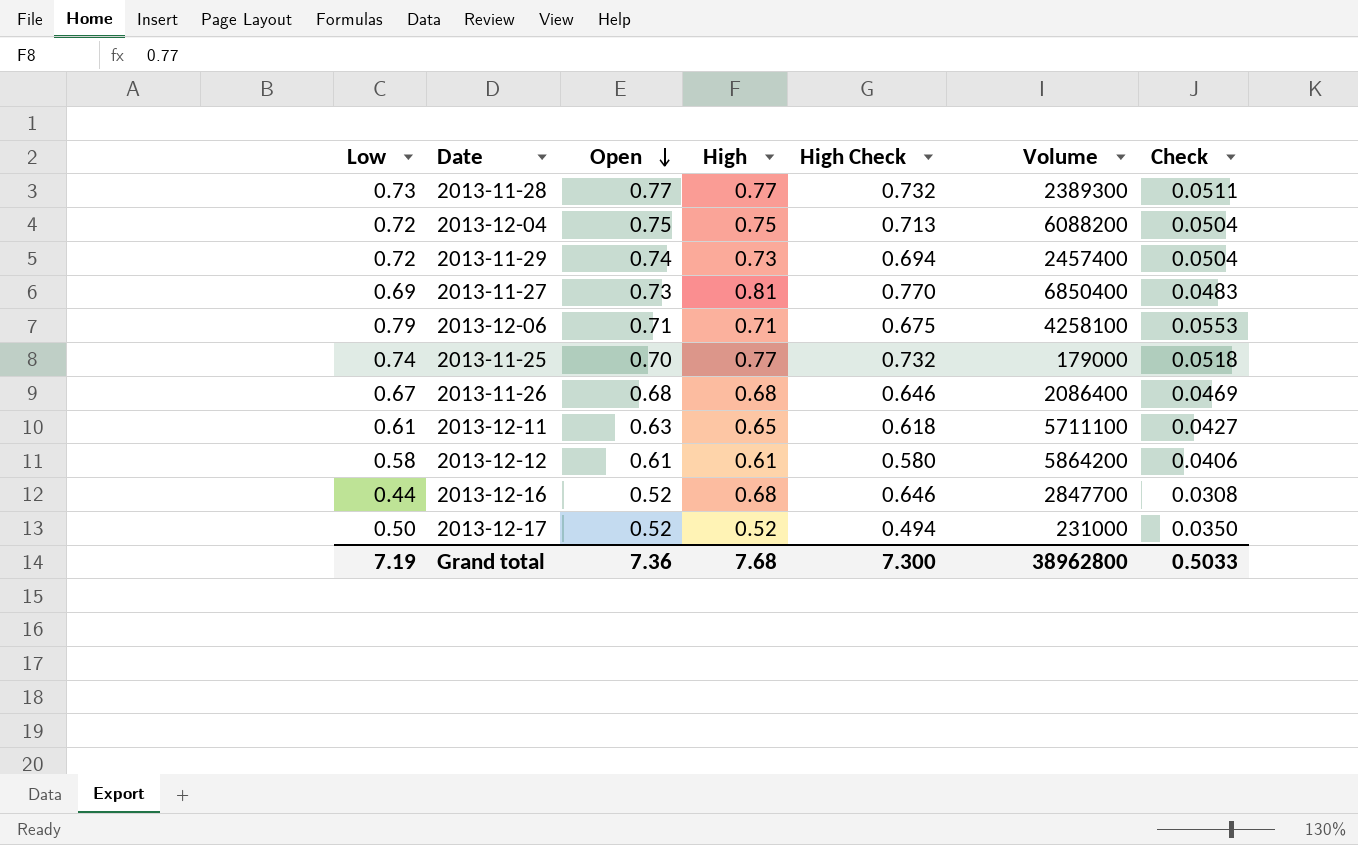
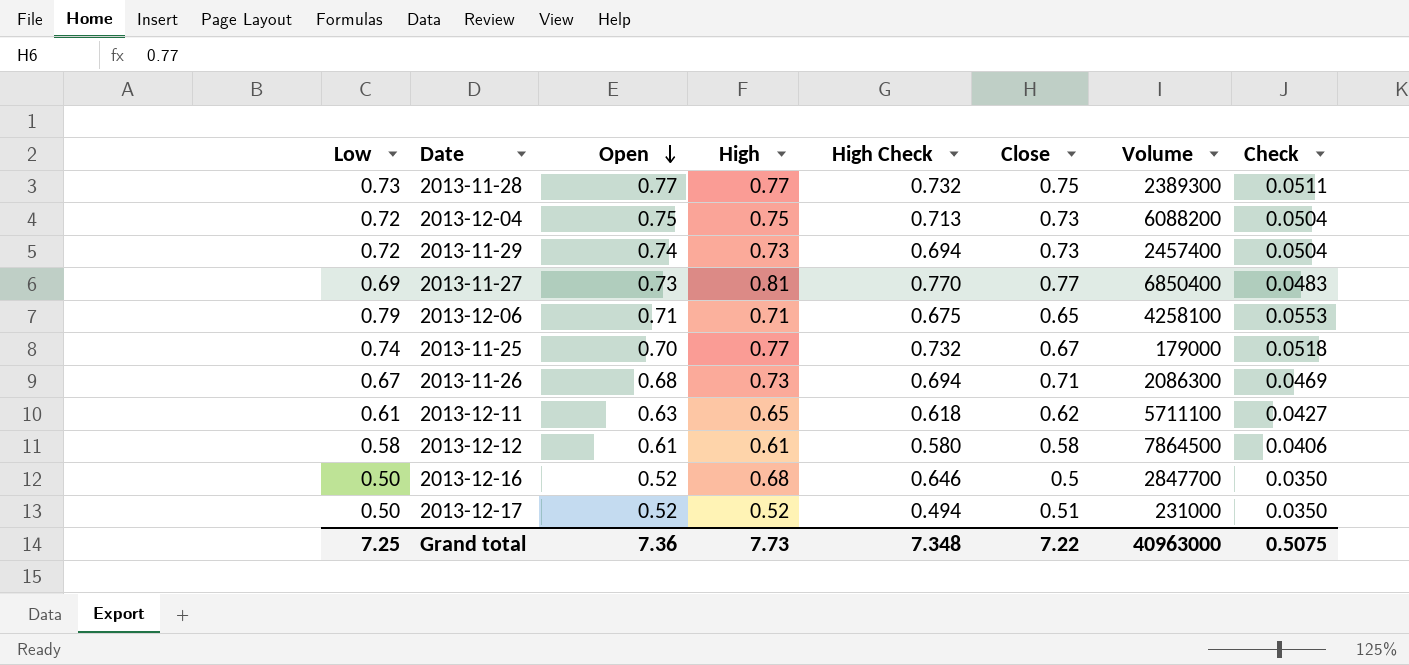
column Close | position: none -> 6
2013-11-26 | High: 0.68 -> 0.73
2013-11-26 | High Check: 0.646 -> 0.694
2013-11-26 | Volume: 2086400 -> 2086300
2013-12-12 | Volume: 5864200 -> 7864500
2013-12-16 | Low: 0.44 -> 0.50
2013-12-16 | Check: 0.0308 -> 0.0350
Grand total | Low: 7.19 -> 7.25
Grand total | High: 7.68 -> 7.73
Grand total | High Check: 7.300 -> 7.348
Grand total | Volume: 38962800 -> 40963000
Grand total | Check: 0.5033 -> 0.5075

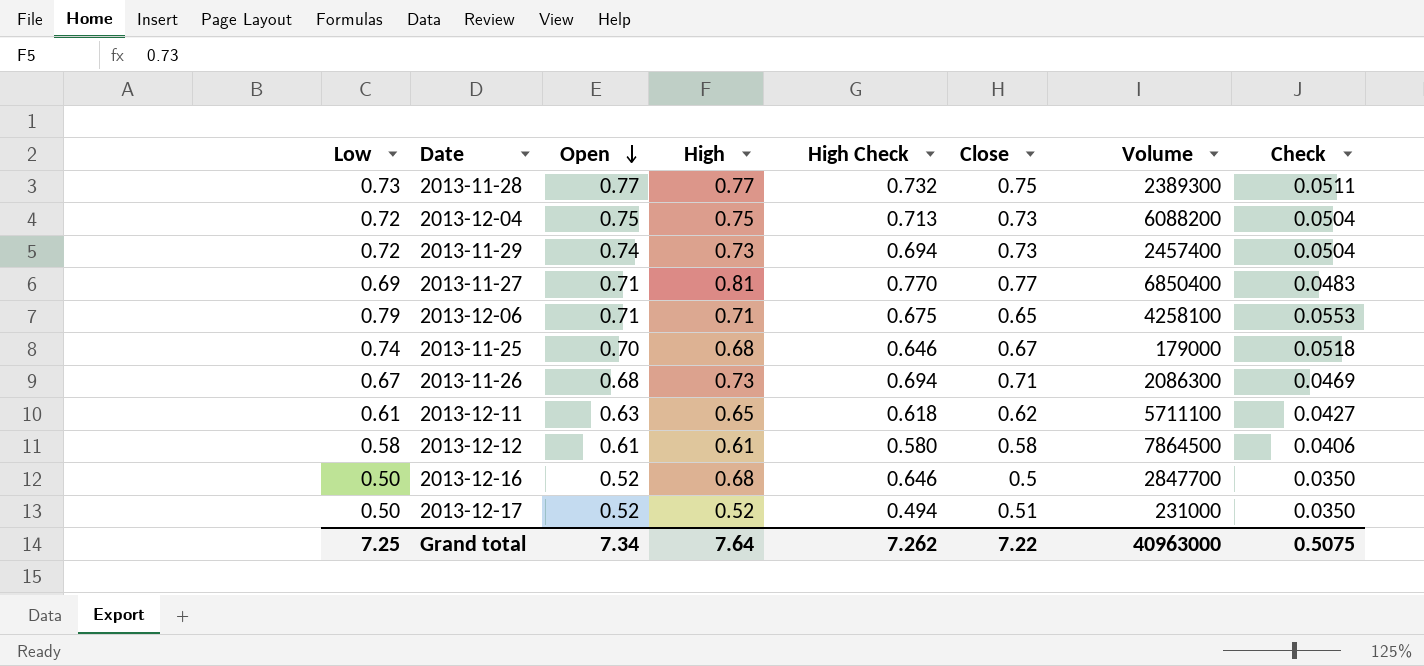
2013-11-27 | Open: 0.73 -> 0.71
2013-11-25 | High: 0.77 -> 0.68
2013-11-25 | High Check: 0.732 -> 0.646
Grand total | Open: 7.36 -> 7.34
Grand total | High: 7.73 -> 7.64
Grand total | High Check: 7.348 -> 7.262

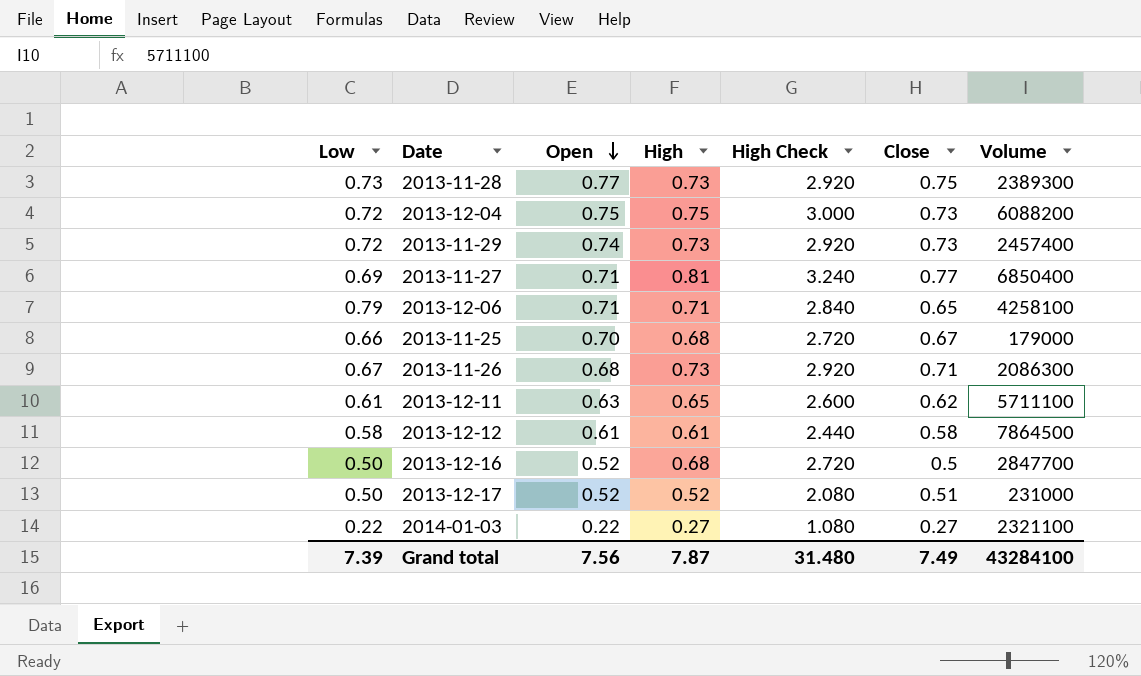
column Check | formula: [Low] * 0.07 -> none
column High Check | formula: [High] * 0.95 -> [High] * 4
2013-11-28 | High: 0.77 -> 0.73
2013-11-25 | Low: 0.74 -> 0.66
row 2014-01-03: none -> 0.22 | 0.22 | 0.27 | 1.080 | 0.27 | 2321100
Grand total | Low: 7.25 -> 7.39
Grand total | Open: 7.34 -> 7.56
Grand total | High: 7.64 -> 7.87
Grand total | High Check: 7.262 -> 31.480
Grand total | Close: 7.22 -> 7.49
Grand total | Volume: 40963000 -> 43284100

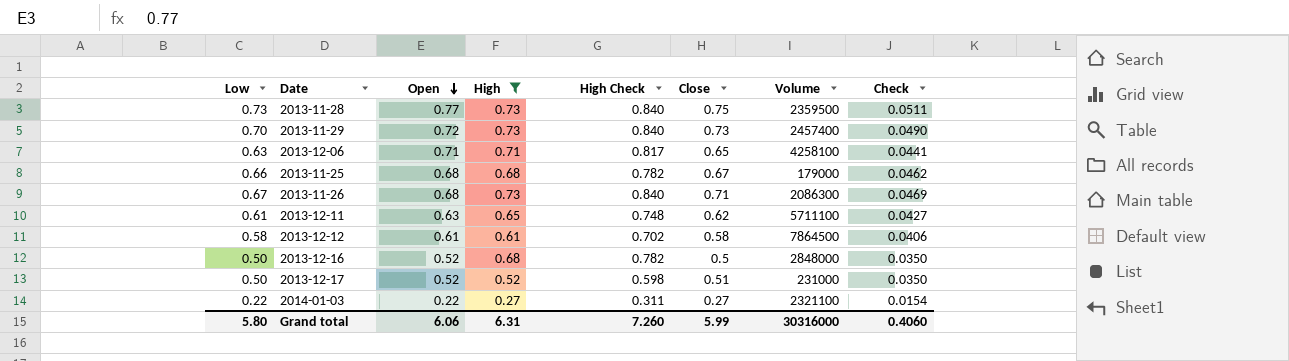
filter: none -> High <= 0.73
column High Check | formula: [High] * 4 -> [High] * 1.15
column Check | formula: none -> [Low] * 0.07
2013-11-28 | Volume: 2389300 -> 2359500
2013-11-29 | Low: 0.72 -> 0.70
2013-11-29 | Open: 0.74 -> 0.72
2013-12-06 | Low: 0.79 -> 0.63
2013-11-25 | Open: 0.70 -> 0.68
2013-12-16 | Volume: 2847700 -> 2848000
Grand total | Low: 7.39 -> 5.80
Grand total | Open: 7.56 -> 6.06
Grand total | High: 7.87 -> 6.31
Grand total | High Check: 31.480 -> 7.260
Grand total | Close: 7.49 -> 5.99
Grand total | Volume: 43284100 -> 30316000

